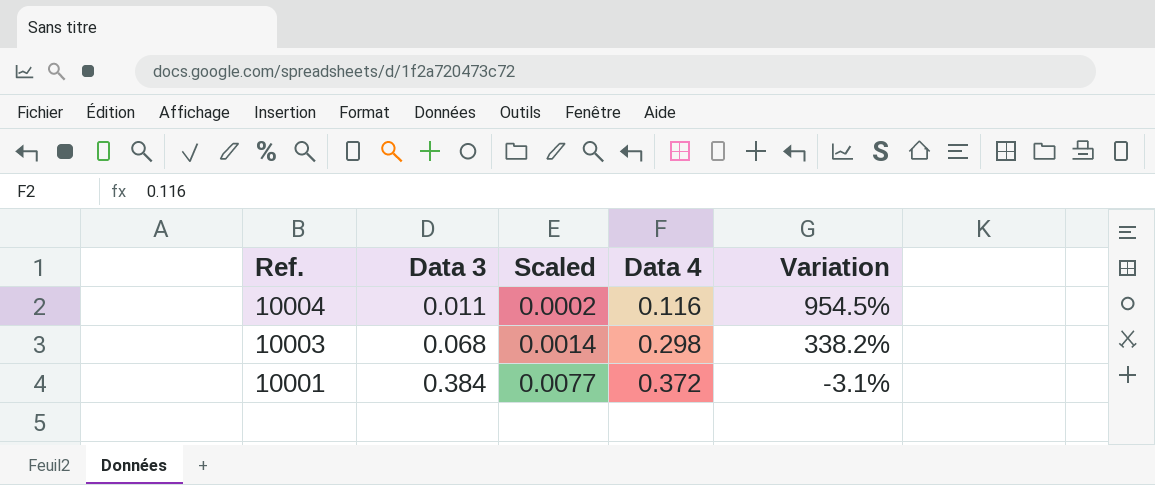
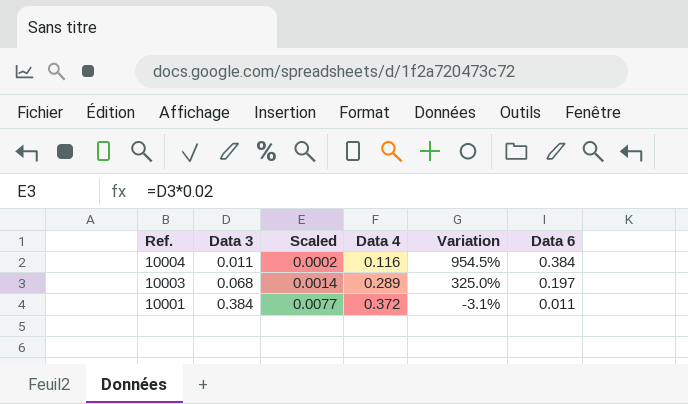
column Data 6 | position: none -> 6
10003 | Data 4: 0.298 -> 0.289
10003 | Variation: 338.2% -> 325.0%

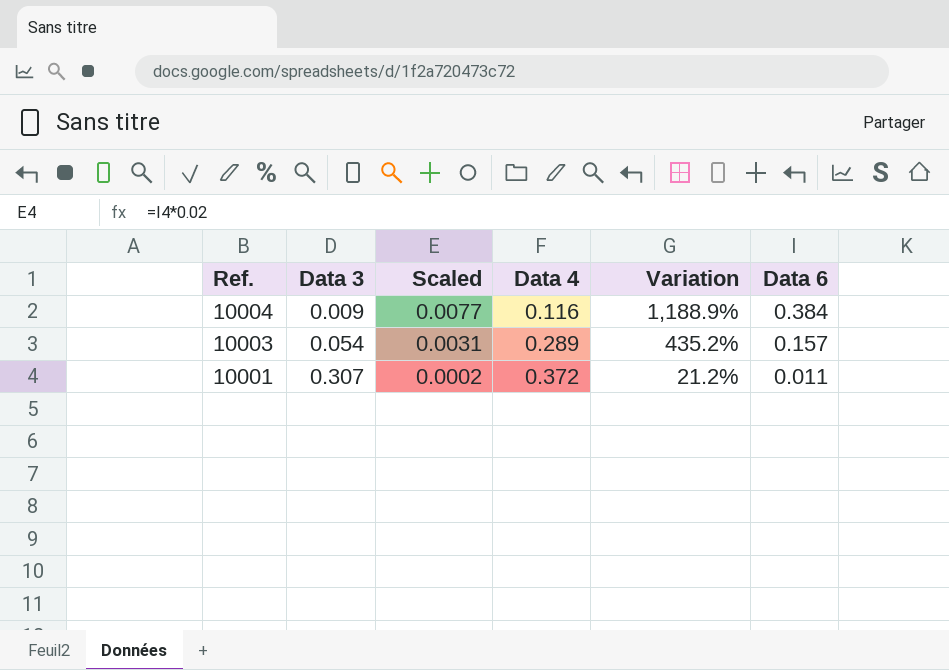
column Scaled | formula: [Data 3] * 0.02 -> [Data 6] * 0.02
10004 | Data 3: 0.011 -> 0.009
10004 | Variation: 954.5% -> 1,188.9%
10003 | Data 3: 0.068 -> 0.054
10003 | Variation: 325.0% -> 435.2%
10003 | Data 6: 0.197 -> 0.157
10001 | Data 3: 0.384 -> 0.307
10001 | Variation: -3.1% -> 21.2%

